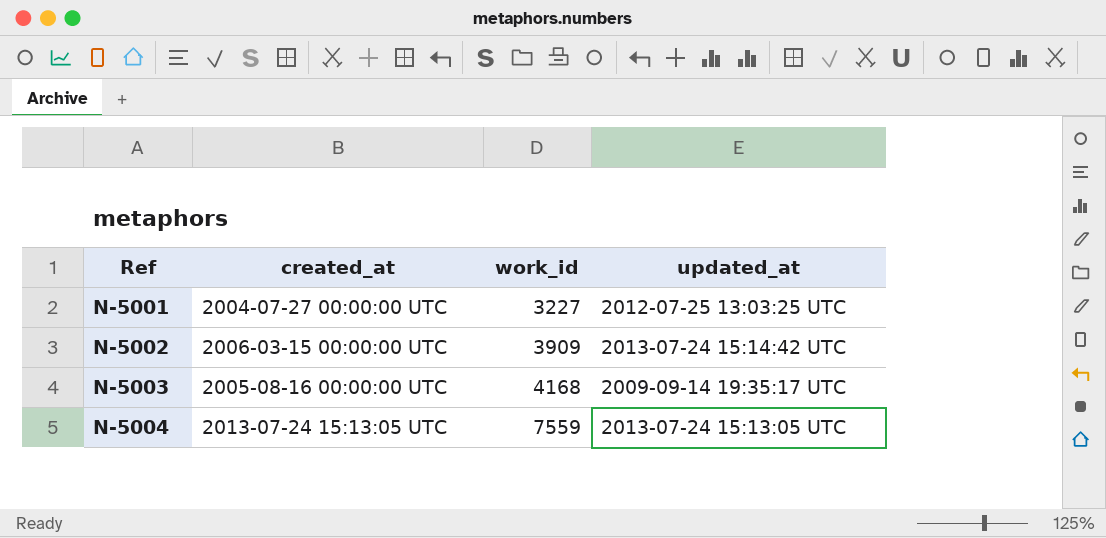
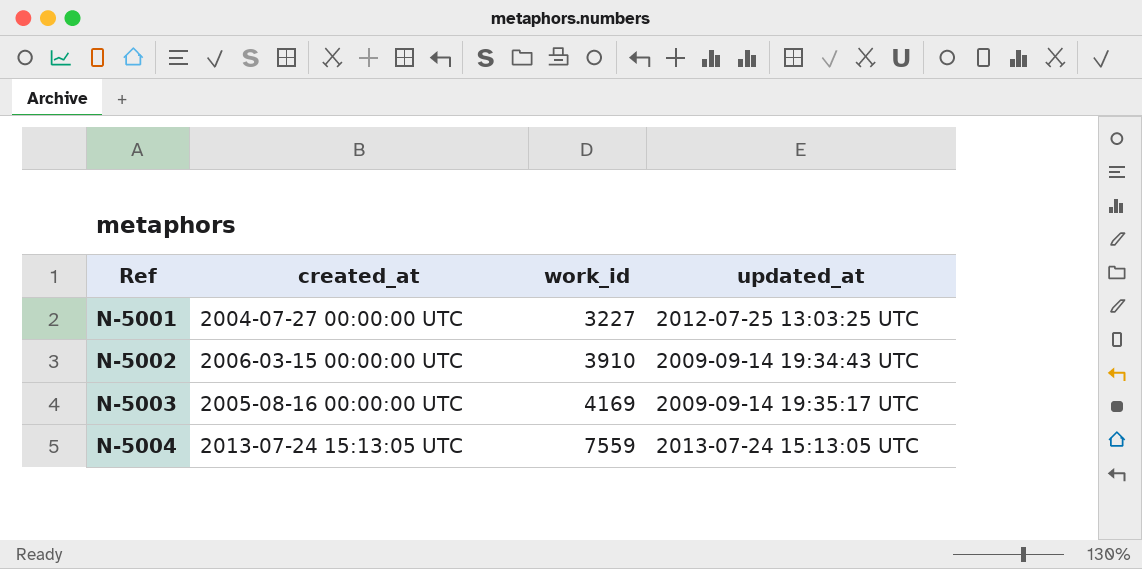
N-5002 | work_id: 3909 -> 3910
N-5002 | updated_at: 2013-07-24 15:14:42 UTC -> 2009-09-14 19:34:43 UTC
N-5003 | work_id: 4168 -> 4169

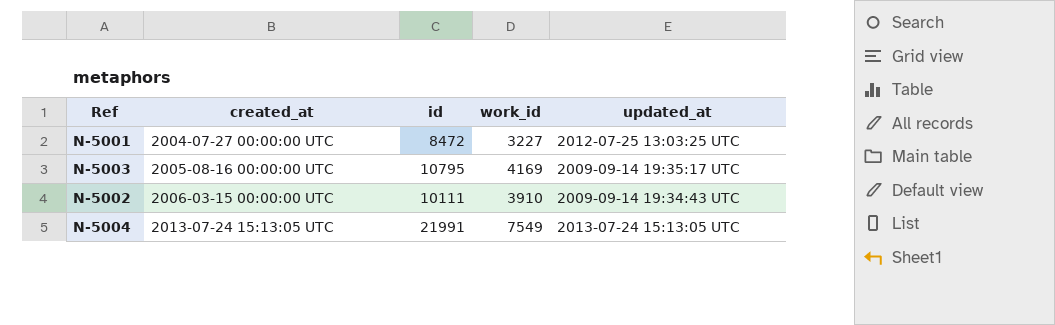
row order: Ref ascending -> created_at ascending
column id | position: none -> 3
N-5004 | work_id: 7559 -> 7549

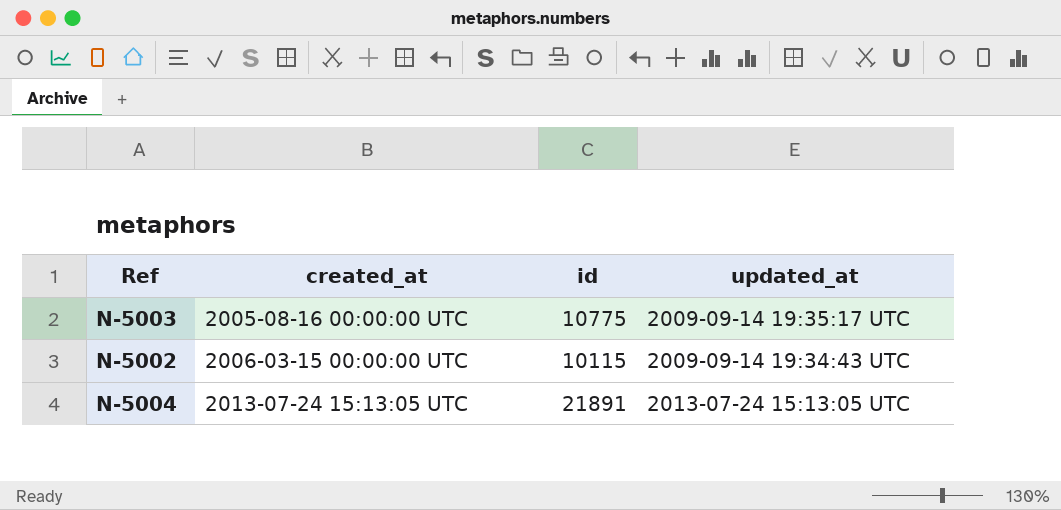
column work_id | position: 4 -> none
row N-5001: 2004-07-27 00:00:00 UTC | 8472 | 3227 | 2012-07-25 13:03:25 UTC -> none
N-5003 | id: 10795 -> 10775
N-5002 | id: 10111 -> 10115
N-5004 | id: 21991 -> 21891

